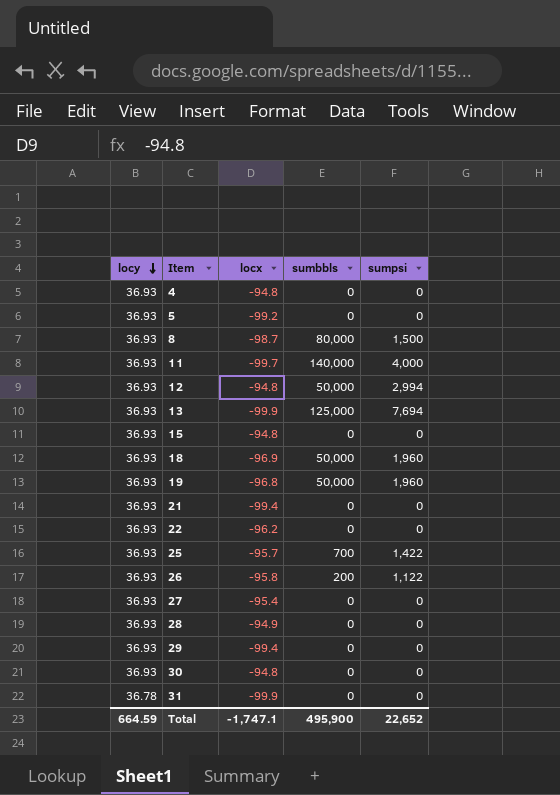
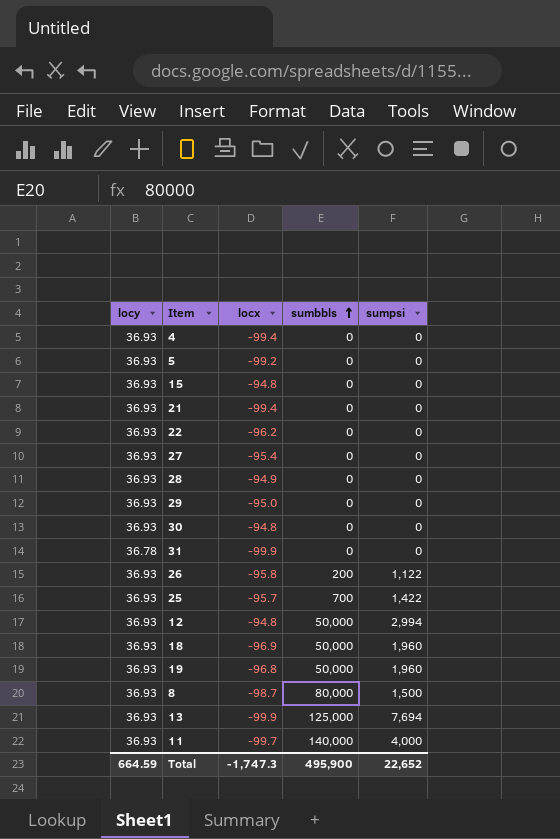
row order: locy descending -> sumbbls ascending
4 | locx: -94.8 -> -99.4
29 | locx: -99.4 -> -95.0
Total | locx: -1,747.1 -> -1,747.3

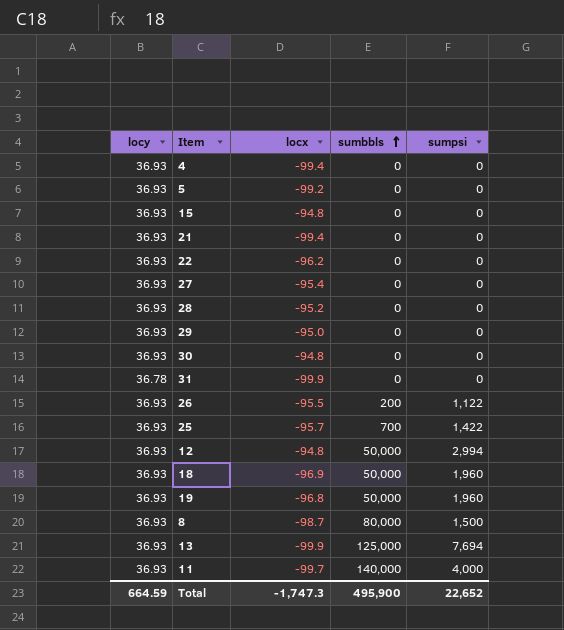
28 | locx: -94.9 -> -95.2
26 | locx: -95.8 -> -95.5

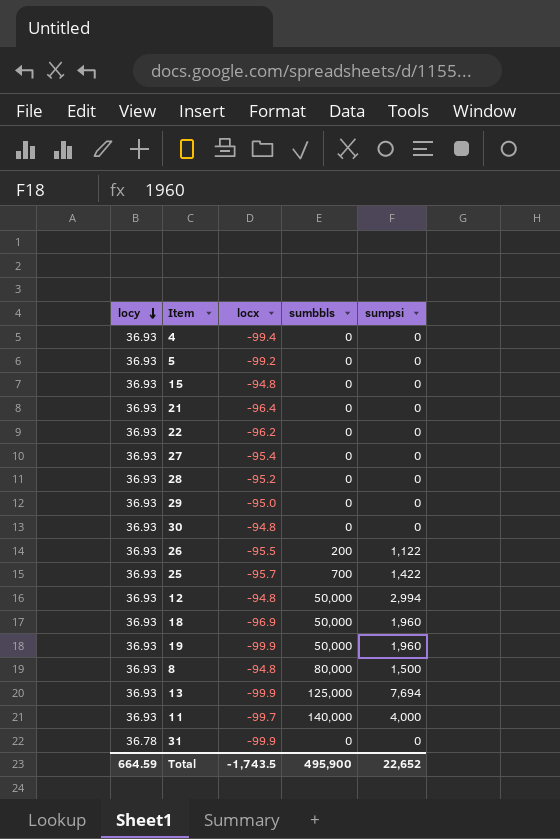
row order: sumbbls ascending -> locy descending
21 | locx: -99.4 -> -96.4
19 | locx: -96.8 -> -99.9
8 | locx: -98.7 -> -94.8
Total | locx: -1,747.3 -> -1,743.5

